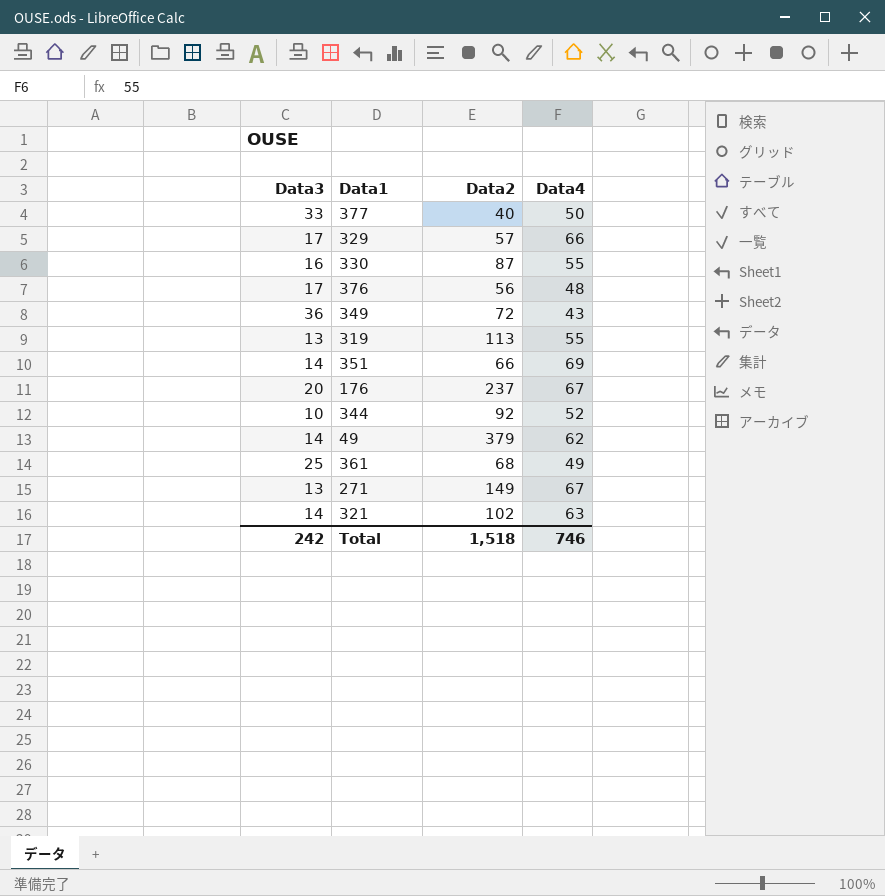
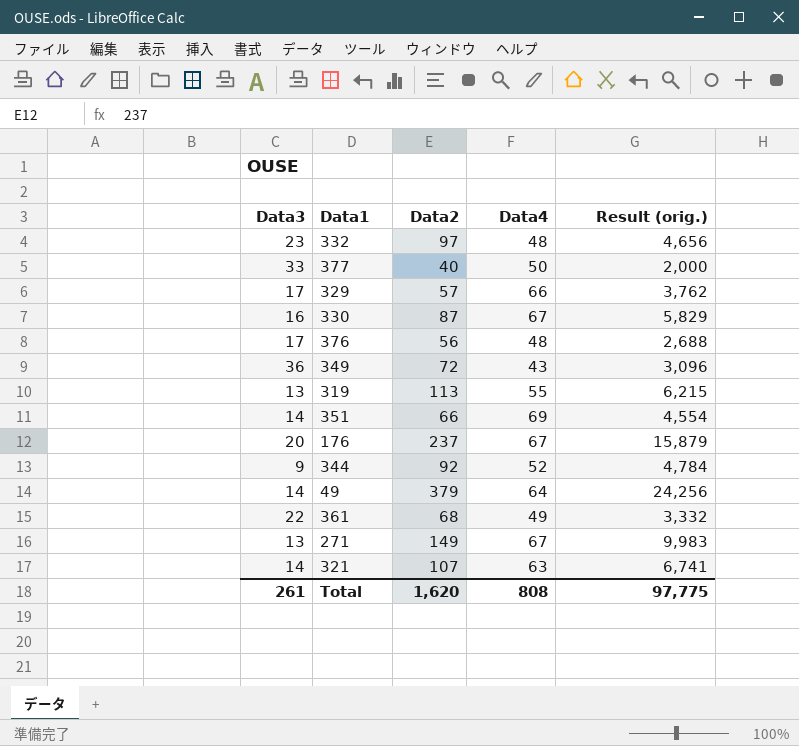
column Result (orig.) | formula: none -> [Data2] * [Data4]
row 332: none -> 23 | 97 | 48 | 4,656
330 | Data4: 55 -> 67
344 | Data3: 10 -> 9
49 | Data4: 62 -> 64
361 | Data3: 25 -> 22
321 | Data2: 102 -> 107
Total | Data3: 242 -> 261
Total | Data2: 1,518 -> 1,620
Total | Data4: 746 -> 808

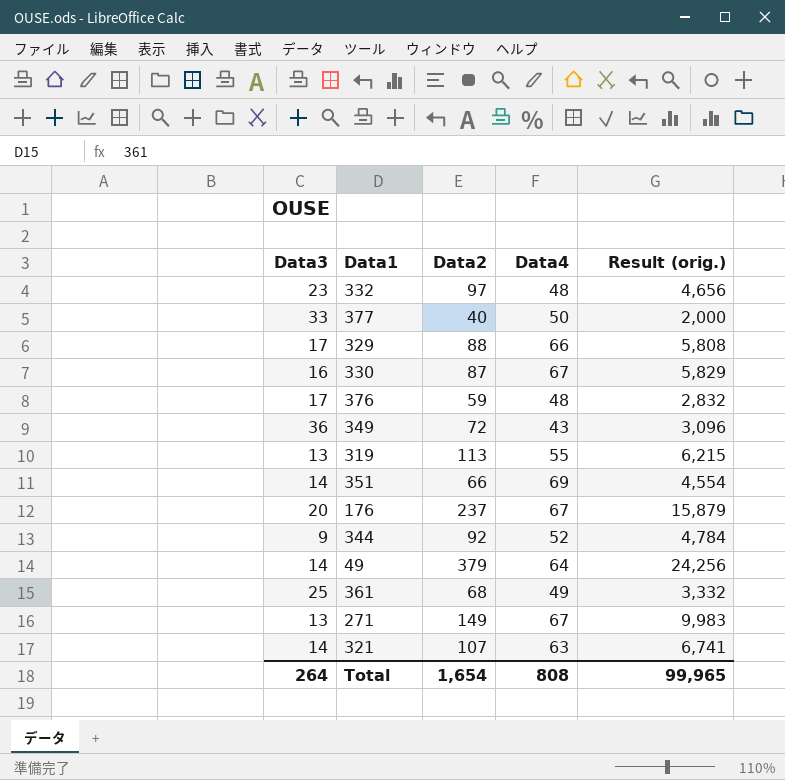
329 | Data2: 57 -> 88
329 | Result (orig.): 3,762 -> 5,808
376 | Data2: 56 -> 59
376 | Result (orig.): 2,688 -> 2,832
361 | Data3: 22 -> 25
Total | Data3: 261 -> 264
Total | Data2: 1,620 -> 1,654
Total | Result (orig.): 97,775 -> 99,965

